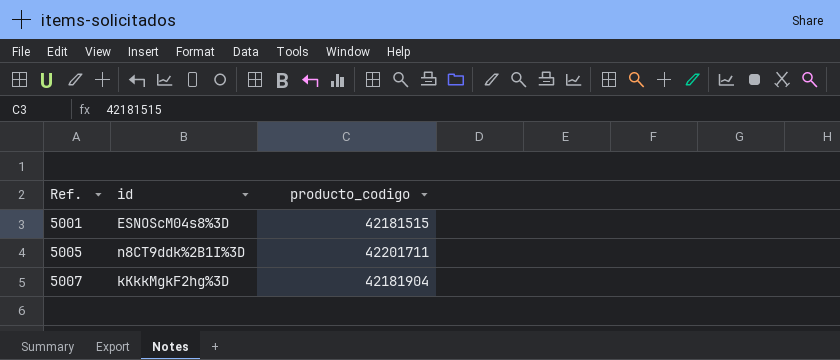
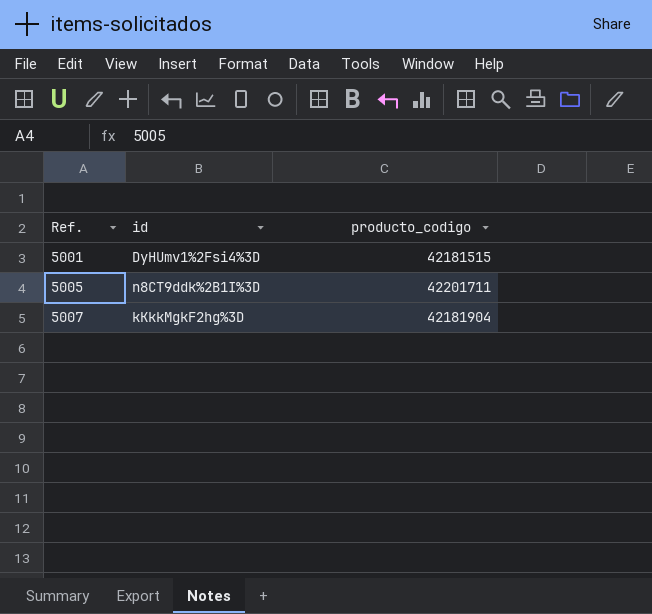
5001 | id: ESNOScM04s8%3D -> DyHUmv1%2Fsi4%3D

